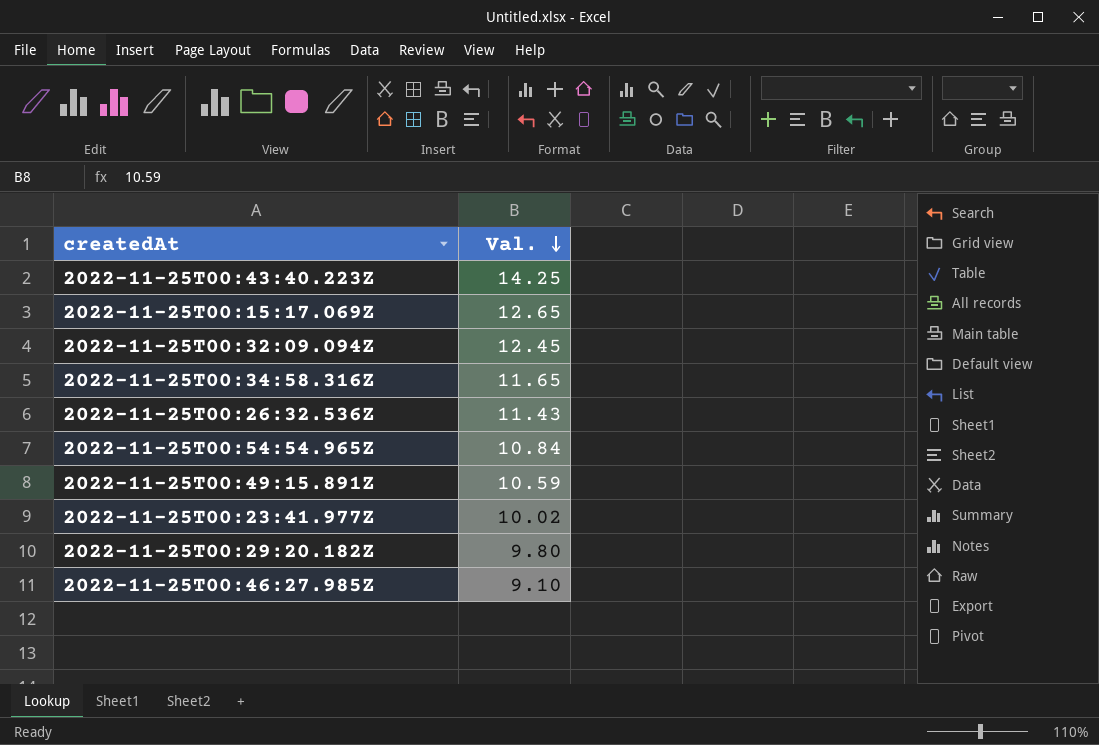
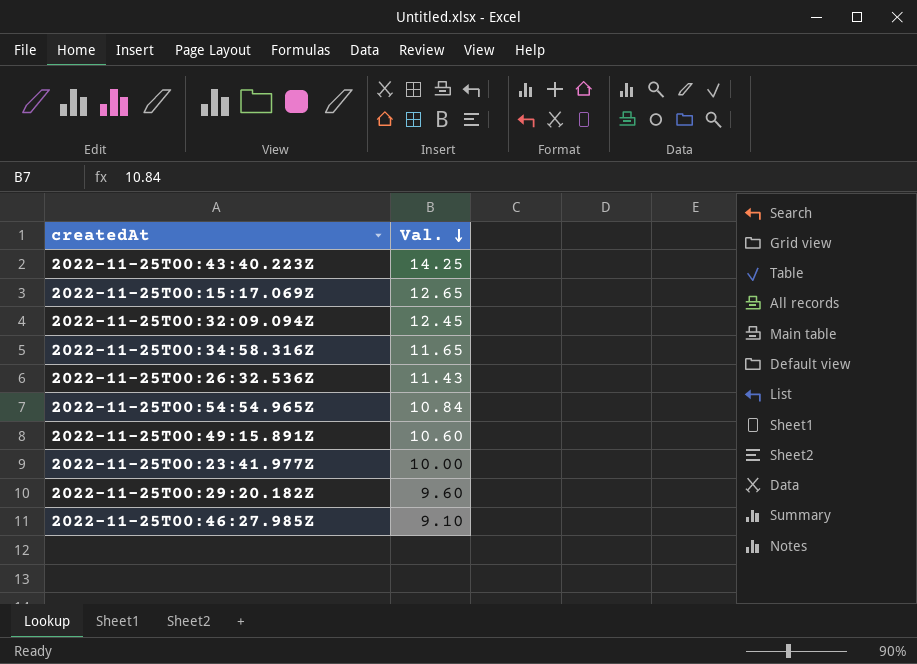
2022-11-25T00:49:15.891Z | Val.: 10.59 -> 10.60
2022-11-25T00:23:41.977Z | Val.: 10.02 -> 10.00
2022-11-25T00:29:20.182Z | Val.: 9.80 -> 9.60

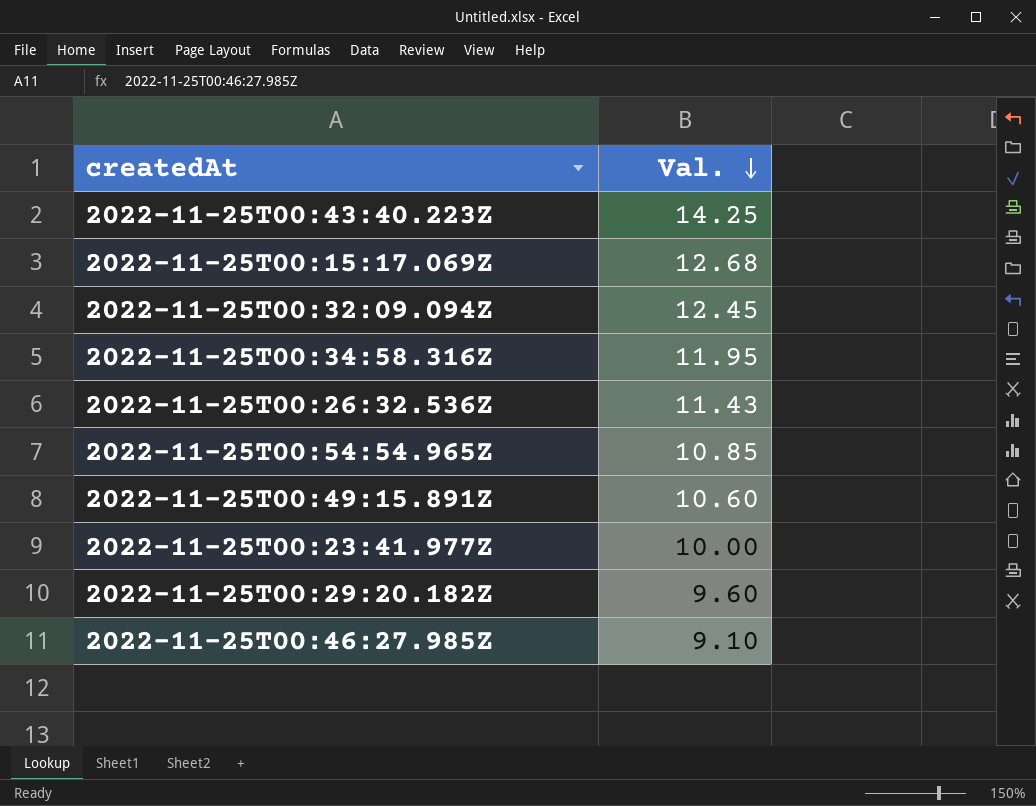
2022-11-25T00:15:17.069Z | Val.: 12.65 -> 12.68
2022-11-25T00:34:58.316Z | Val.: 11.65 -> 11.95
2022-11-25T00:54:54.965Z | Val.: 10.84 -> 10.85

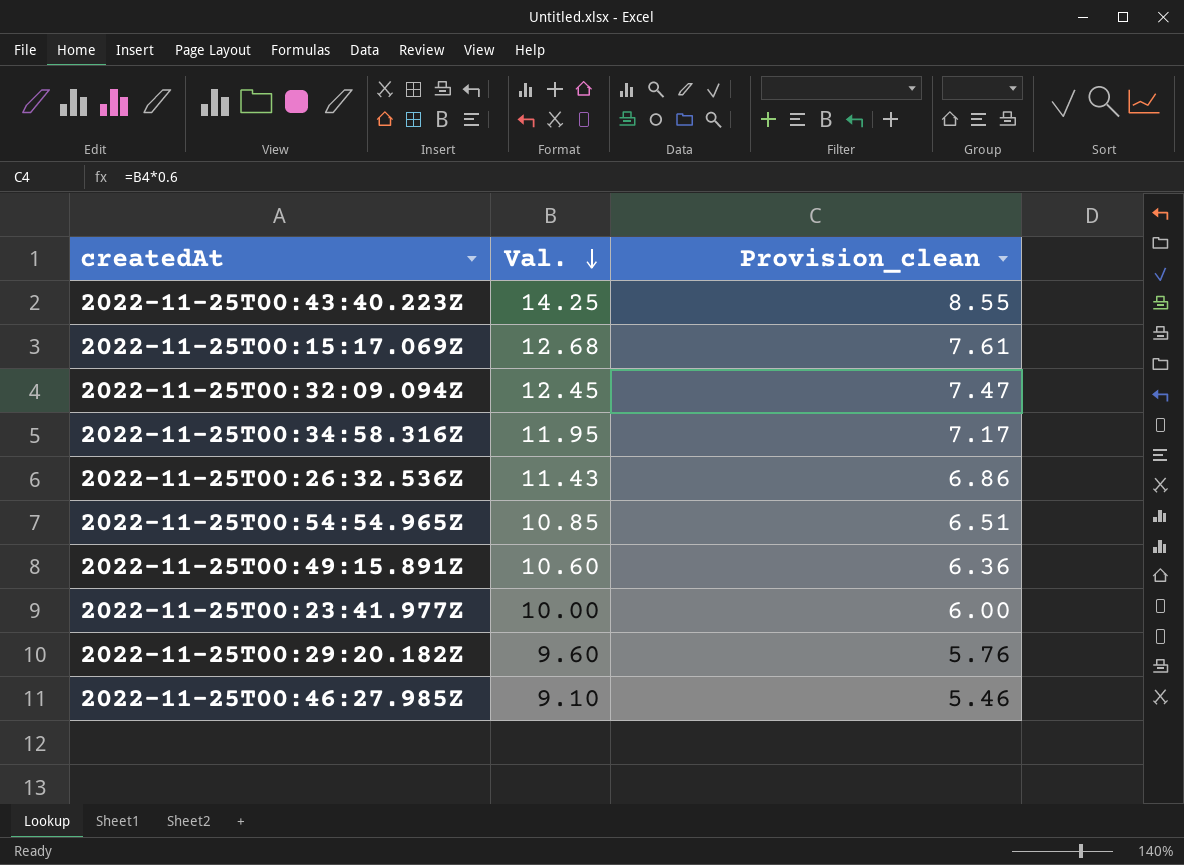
column Provision_clean | formula: none -> [Val.] * 0.6

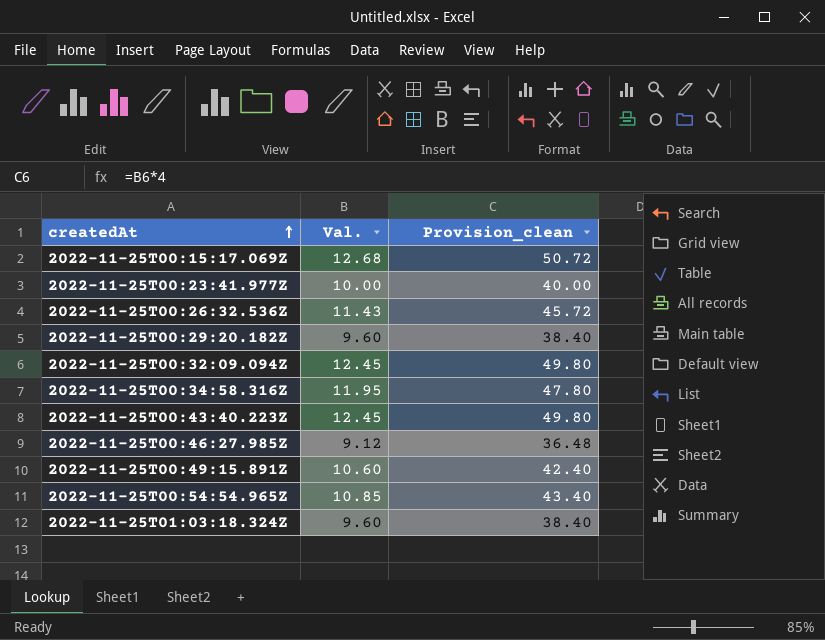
row order: Val. descending -> createdAt ascending
column Provision_clean | formula: [Val.] * 0.6 -> [Val.] * 4
2022-11-25T00:43:40.223Z | Val.: 14.25 -> 12.45
2022-11-25T00:46:27.985Z | Val.: 9.10 -> 9.12
row 2022-11-25T01:03:18.324Z: none -> 9.60 | 38.40

